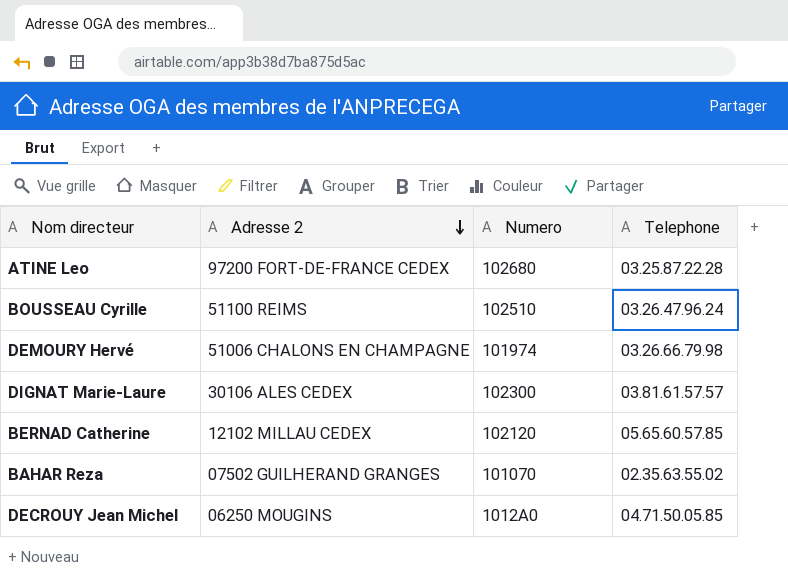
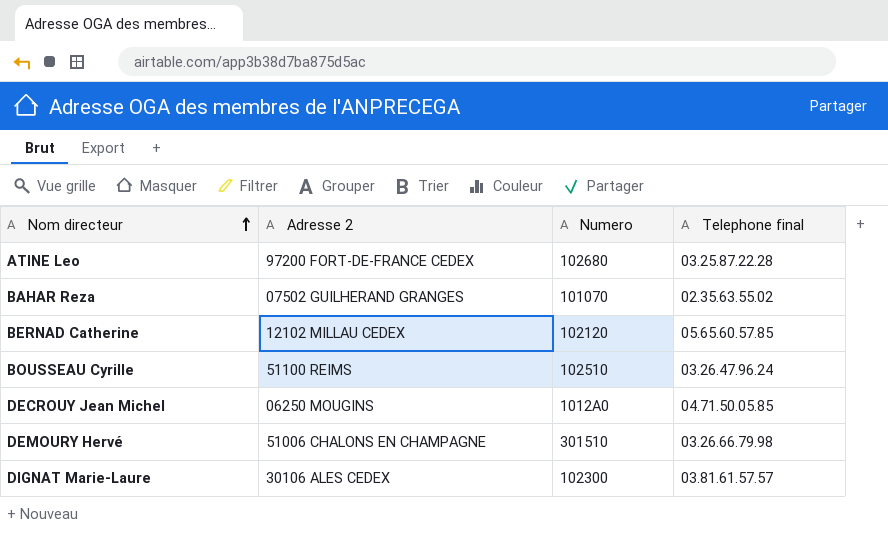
row order: Adresse 2 descending -> Nom directeur ascending
column name: Telephone -> Telephone final
DEMOURY Hervé | Numero: 101974 -> 301510

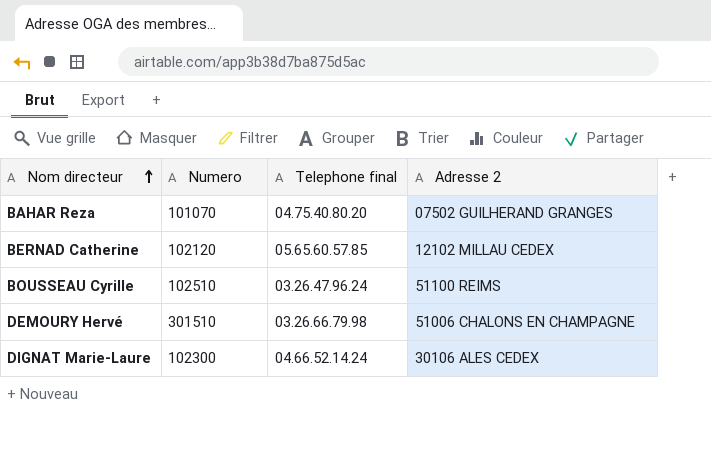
column Adresse 2 | position: 2 -> 4
row ATINE Leo: 97200 FORT-DE-FRANCE CEDEX | 102680 | 03.25.87.22.28 -> none
row DECROUY Jean Michel: 06250 MOUGINS | 1012A0 | 04.71.50.05.85 -> none
BAHAR Reza | Telephone final: 02.35.63.55.02 -> 04.75.40.80.20
DIGNAT Marie-Laure | Telephone final: 03.81.61.57.57 -> 04.66.52.14.24

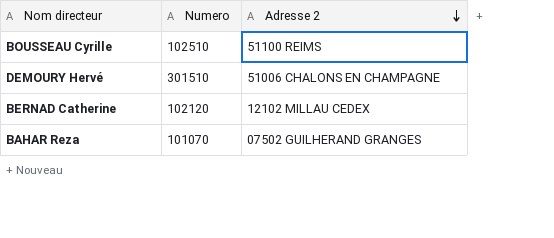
row order: Nom directeur ascending -> Adresse 2 descending
column Telephone final | position: 3 -> none
row DIGNAT Marie-Laure: 102300 | 04.66.52.14.24 | 30106 ALES CEDEX -> none

